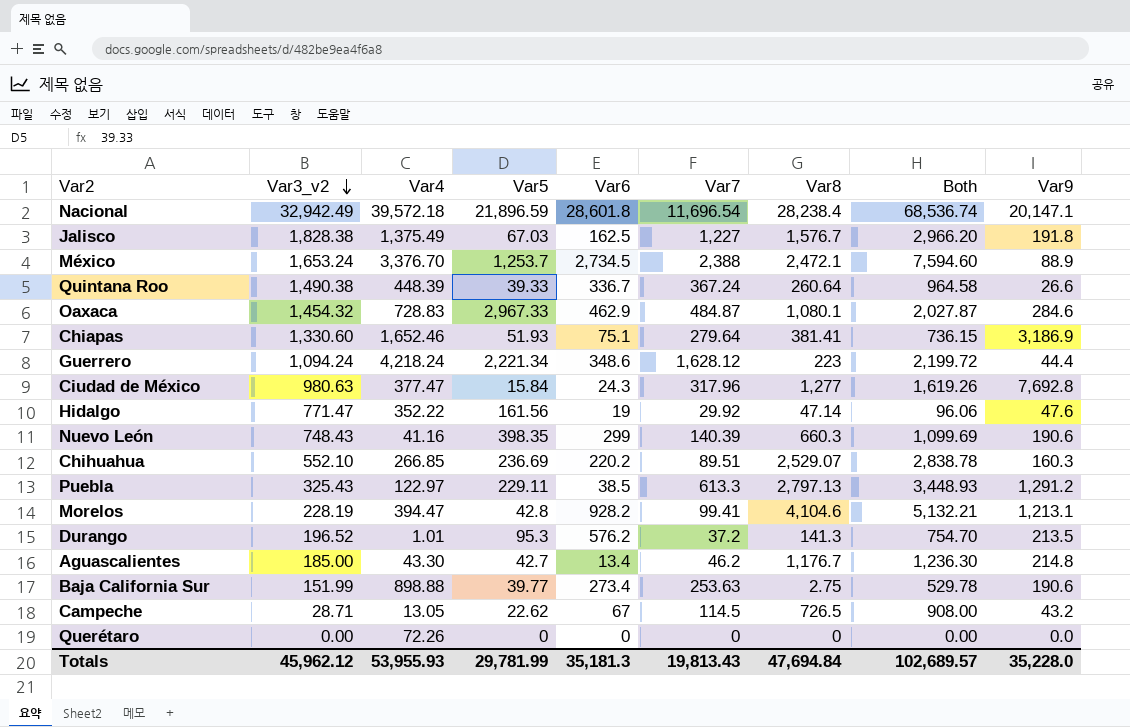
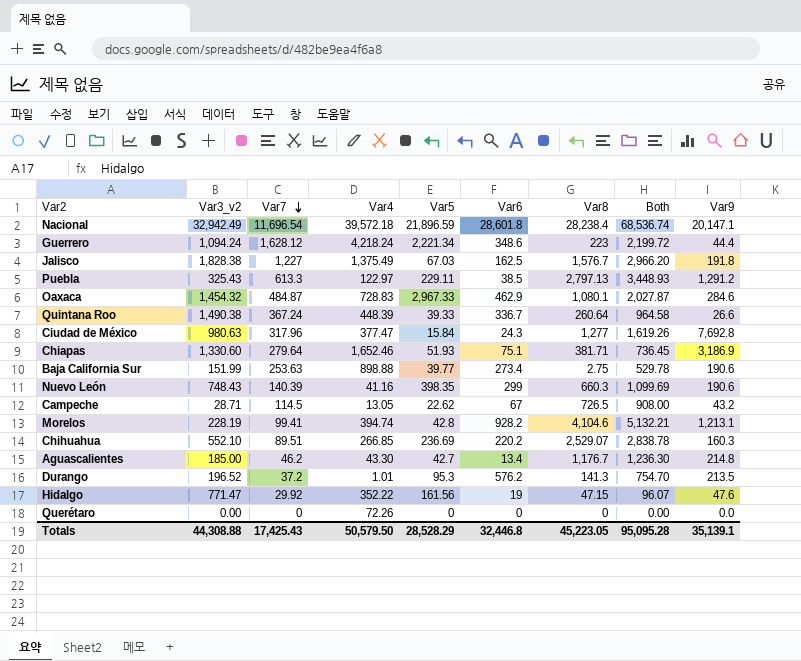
row order: Var3_v2 descending -> Var7 descending
column Var7 | position: 6 -> 3
row México: 1,653.24 | 3,376.70 | 1,253.7 | 2,734.5 | 2,388 | 2,472.1 | 7,594.60 | 88.9 -> none
Chiapas | Var8: 381.41 -> 381.71
Chiapas | Both: 736.15 -> 736.45
Morelos | Var4: 394.47 -> 394.74
Hidalgo | Var8: 47.14 -> 47.15
Hidalgo | Both: 96.06 -> 96.07
Totals | Var3_v2: 45,962.12 -> 44,308.88
Totals | Var7: 19,813.43 -> 17,425.43
Totals | Var4: 53,955.93 -> 50,579.50
Totals | Var5: 29,781.99 -> 28,528.29
Totals | Var6: 35,181.3 -> 32,446.8
Totals | Var8: 47,694.84 -> 45,223.05
Totals | Both: 102,689.57 -> 95,095.28
Totals | Var9: 35,228.0 -> 35,139.1

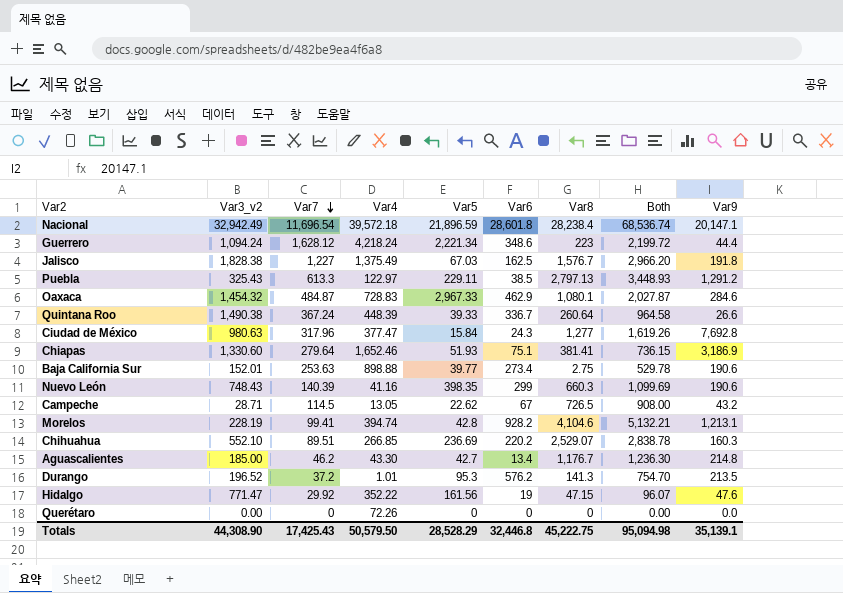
Chiapas | Var8: 381.71 -> 381.41
Chiapas | Both: 736.45 -> 736.15
Baja California Sur | Var3_v2: 151.99 -> 152.01
Totals | Var3_v2: 44,308.88 -> 44,308.90
Totals | Var8: 45,223.05 -> 45,222.75
Totals | Both: 95,095.28 -> 95,094.98

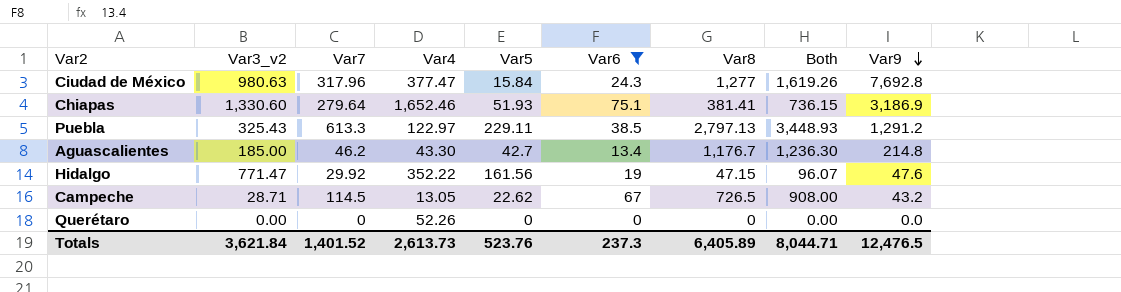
filter: none -> Var6 <= 75.1
row order: Var7 descending -> Var9 descending
Querétaro | Var4: 72.26 -> 52.26
Totals | Var3_v2: 44,308.90 -> 3,621.84
Totals | Var7: 17,425.43 -> 1,401.52
Totals | Var4: 50,579.50 -> 2,613.73
Totals | Var5: 28,528.29 -> 523.76
Totals | Var6: 32,446.8 -> 237.3
Totals | Var8: 45,222.75 -> 6,405.89
Totals | Both: 95,094.98 -> 8,044.71
Totals | Var9: 35,139.1 -> 12,476.5

